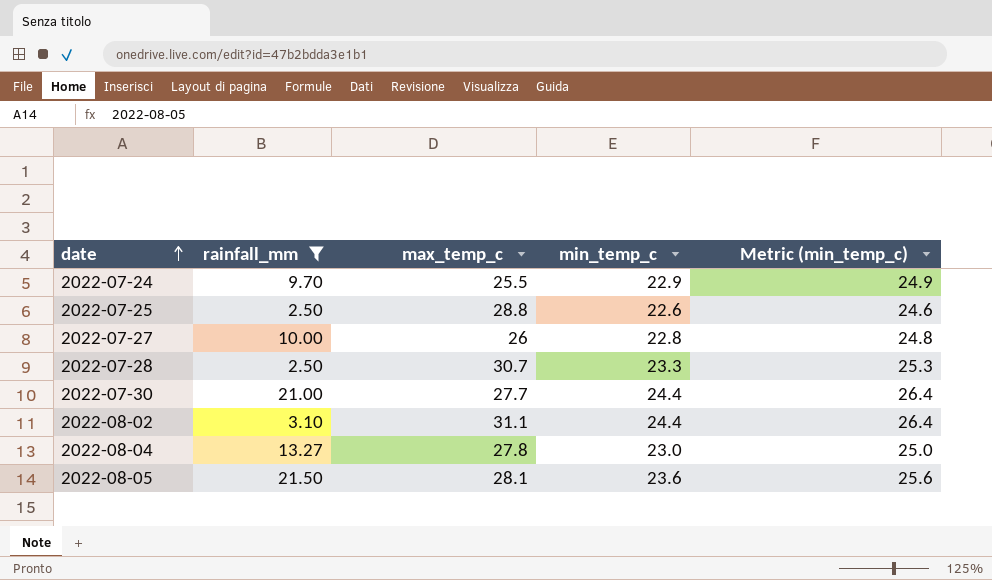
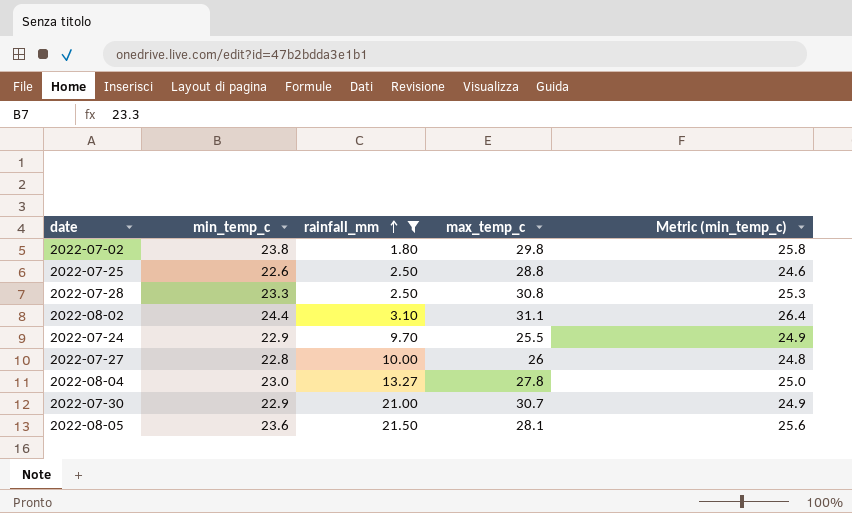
row order: date ascending -> rainfall_mm ascending
column min_temp_c | position: 4 -> 2
row 2022-07-02: none -> 23.8 | 1.80 | 29.8 | 25.8
2022-07-28 | max_temp_c: 30.7 -> 30.8
2022-07-30 | min_temp_c: 24.4 -> 22.9
2022-07-30 | max_temp_c: 27.7 -> 30.7
2022-07-30 | Metric (min_temp_c): 26.4 -> 24.9

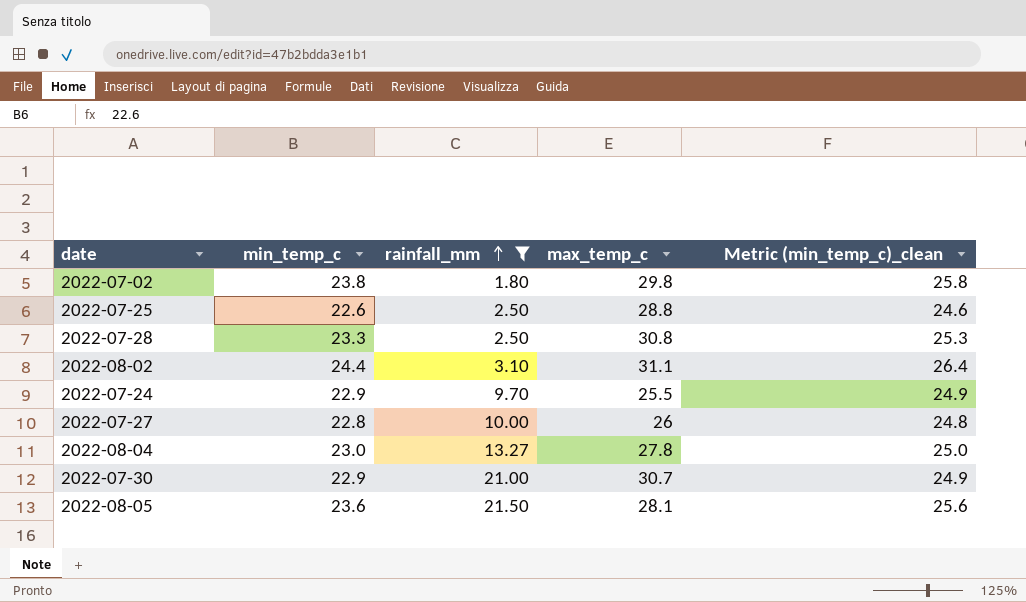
column name: Metric (min_temp_c) -> Metric (min_temp_c)_clean

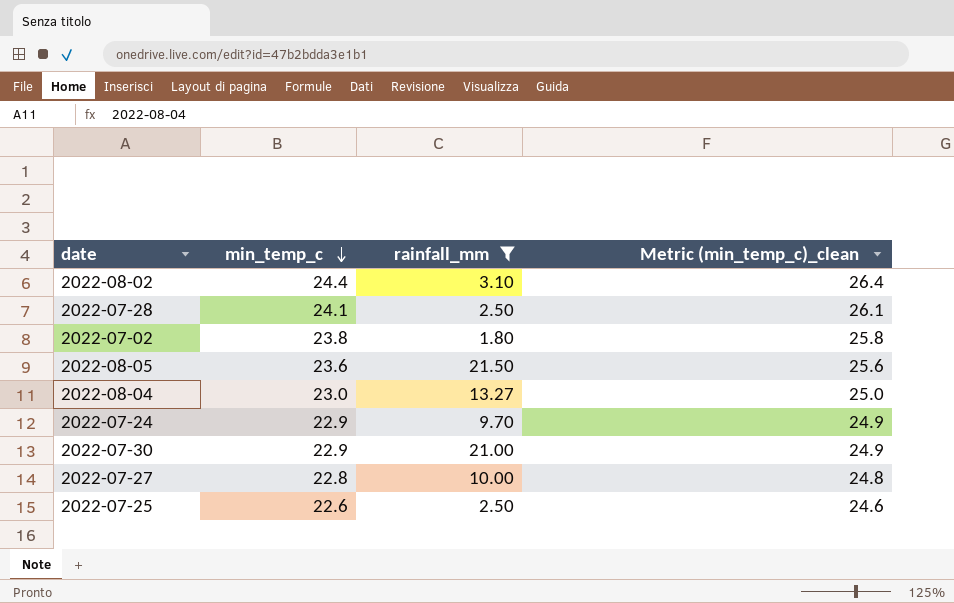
row order: rainfall_mm ascending -> min_temp_c descending
column max_temp_c | position: 4 -> none
2022-07-28 | min_temp_c: 23.3 -> 24.1
2022-07-28 | Metric (min_temp_c)_clean: 25.3 -> 26.1

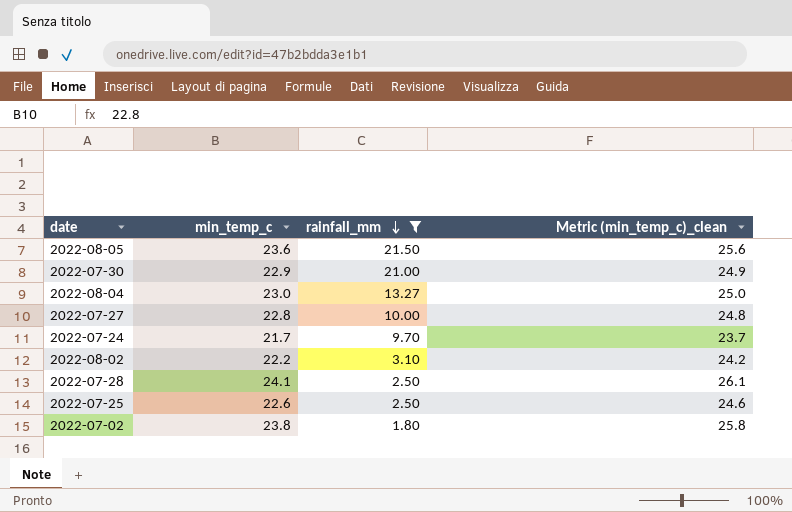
row order: min_temp_c descending -> rainfall_mm descending
2022-07-24 | min_temp_c: 22.9 -> 21.7
2022-07-24 | Metric (min_temp_c)_clean: 24.9 -> 23.7
2022-08-02 | min_temp_c: 24.4 -> 22.2
2022-08-02 | Metric (min_temp_c)_clean: 26.4 -> 24.2

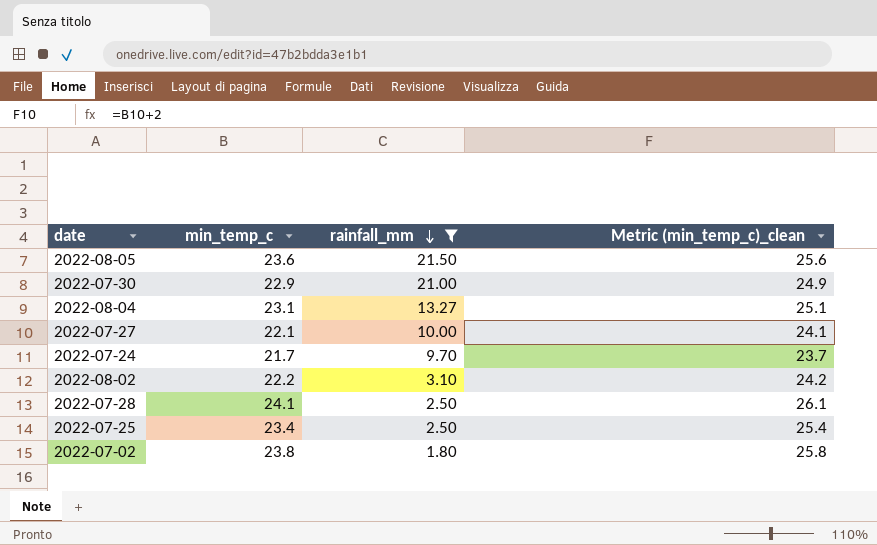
2022-08-04 | min_temp_c: 23.0 -> 23.1
2022-08-04 | Metric (min_temp_c)_clean: 25.0 -> 25.1
2022-07-27 | min_temp_c: 22.8 -> 22.1
2022-07-27 | Metric (min_temp_c)_clean: 24.8 -> 24.1
2022-07-25 | min_temp_c: 22.6 -> 23.4
2022-07-25 | Metric (min_temp_c)_clean: 24.6 -> 25.4

